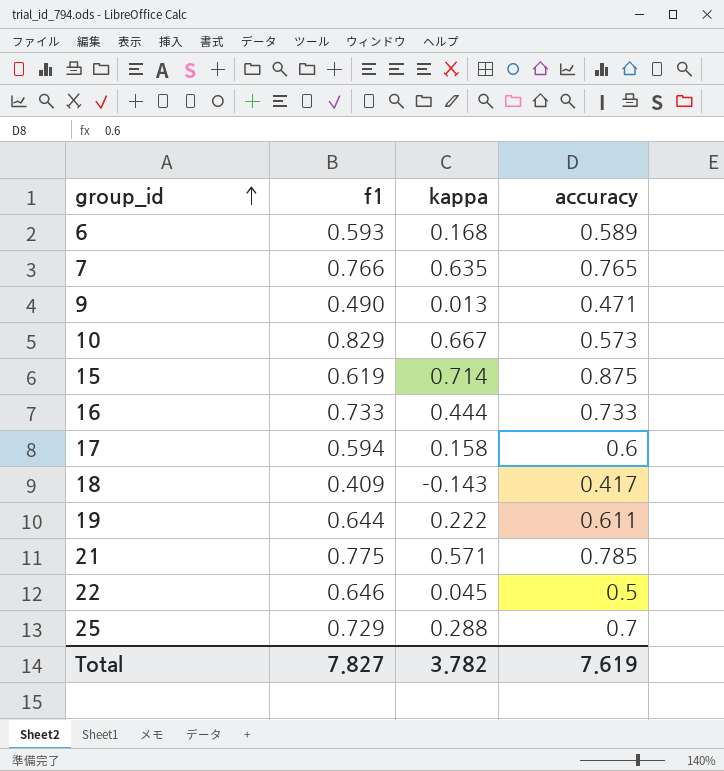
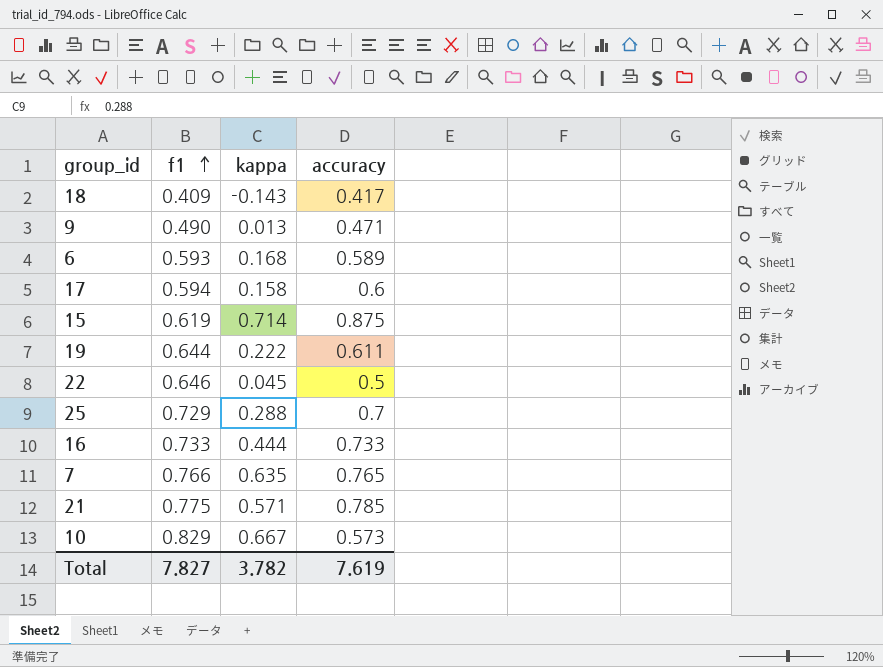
row order: group_id ascending -> f1 ascending

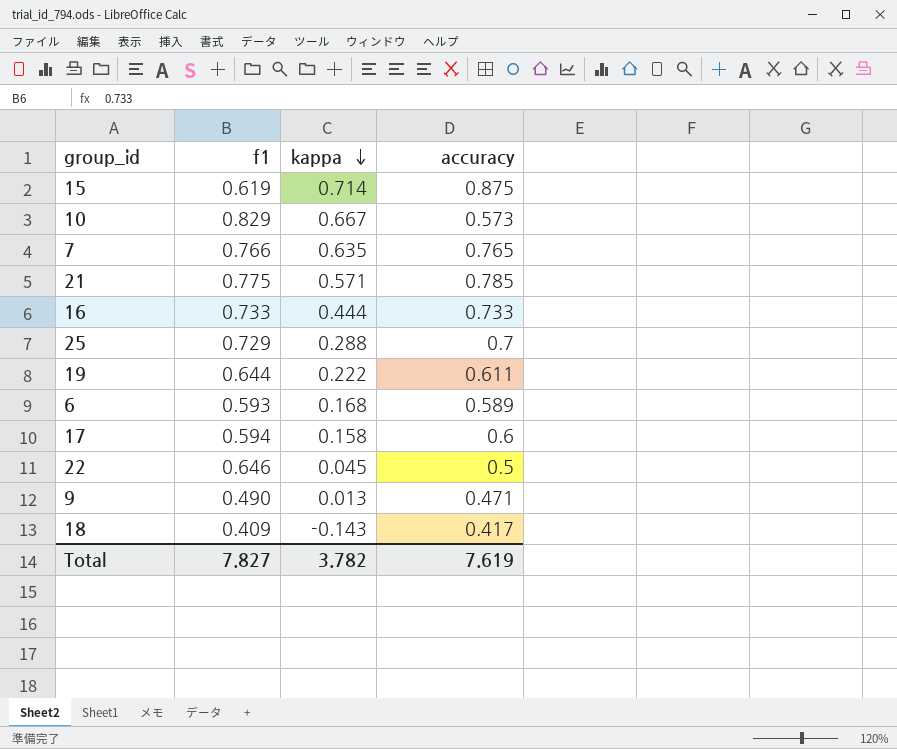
row order: f1 ascending -> kappa descending

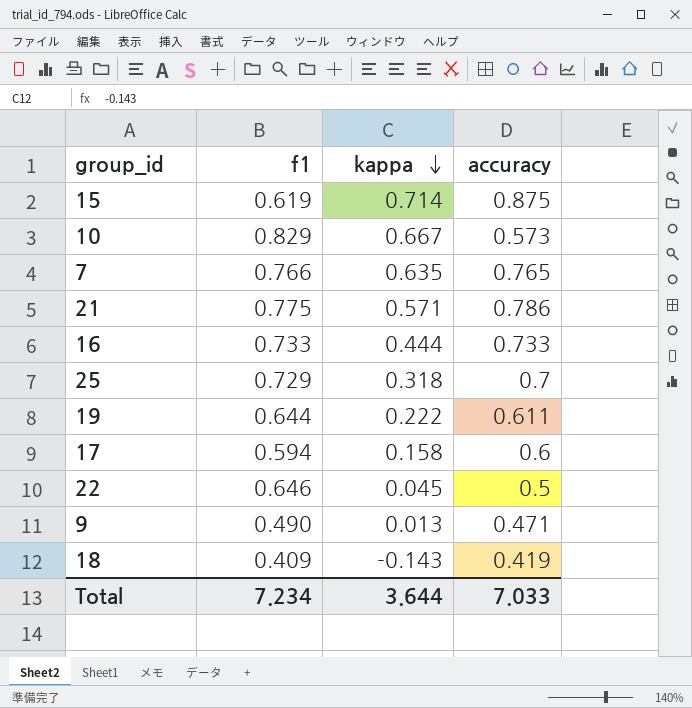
row 6: 0.593 | 0.168 | 0.589 -> none
21 | accuracy: 0.785 -> 0.786
25 | kappa: 0.288 -> 0.318
18 | accuracy: 0.417 -> 0.419
Total | f1: 7.827 -> 7.234
Total | kappa: 3.782 -> 3.644
Total | accuracy: 7.619 -> 7.033

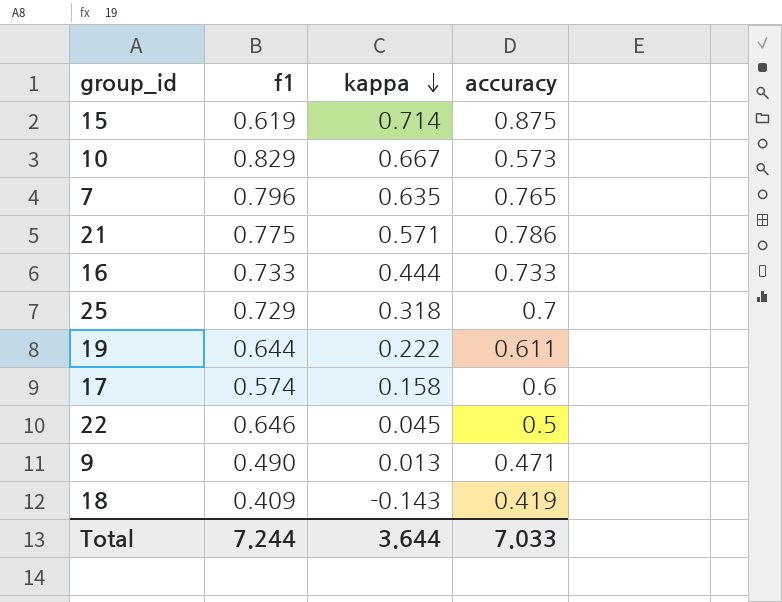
7 | f1: 0.766 -> 0.796
17 | f1: 0.594 -> 0.574
Total | f1: 7.234 -> 7.244

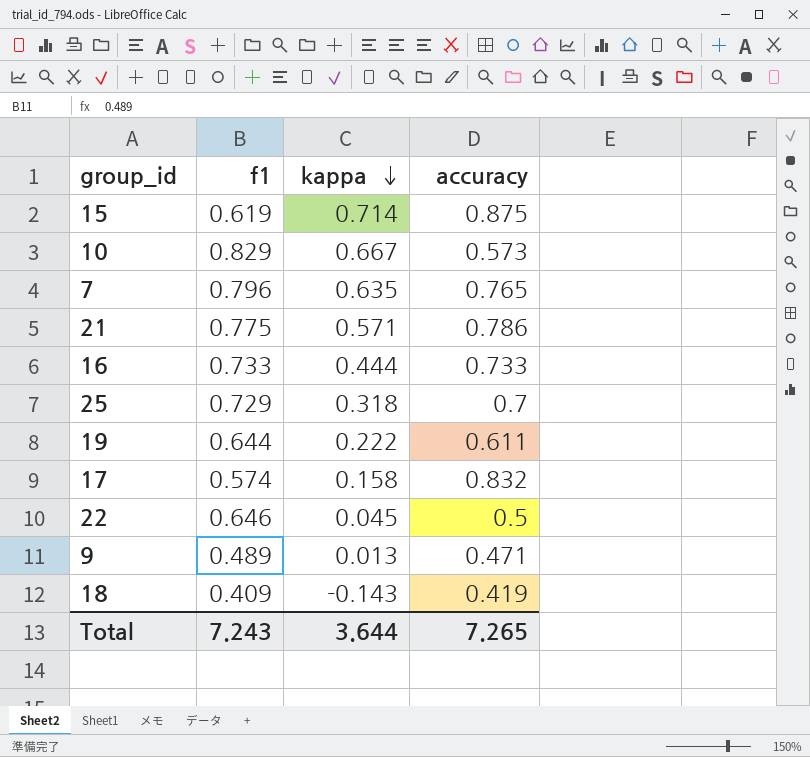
17 | accuracy: 0.6 -> 0.832
9 | f1: 0.490 -> 0.489
Total | f1: 7.244 -> 7.243
Total | accuracy: 7.033 -> 7.265

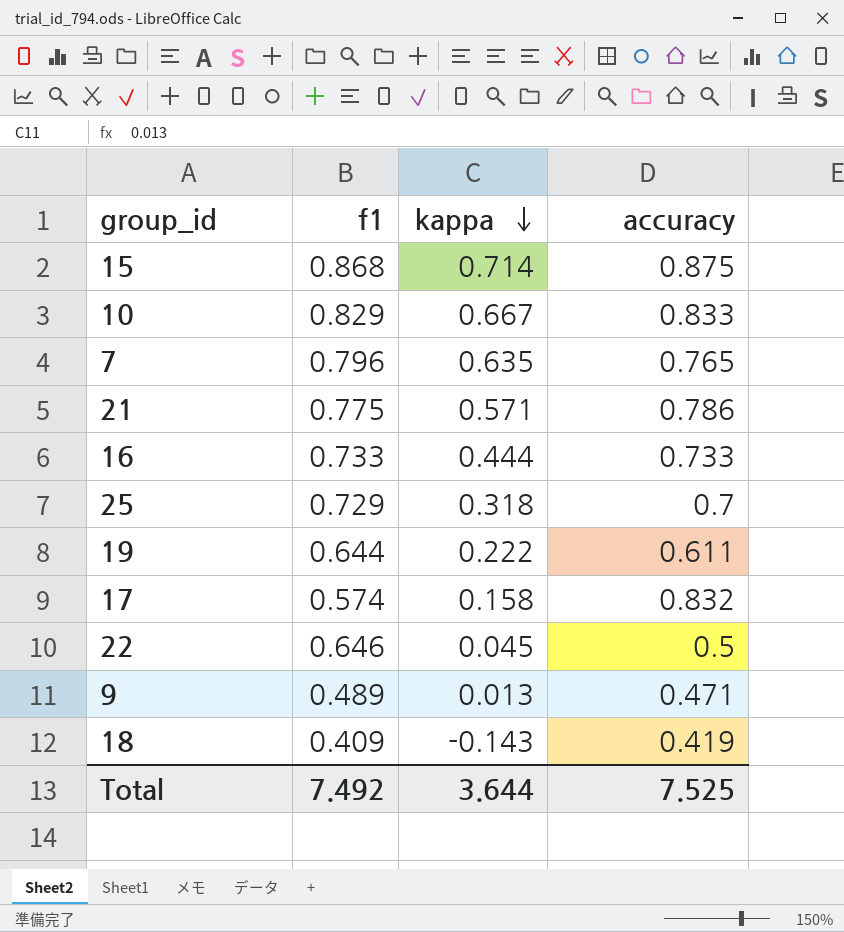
15 | f1: 0.619 -> 0.868
10 | accuracy: 0.573 -> 0.833
Total | f1: 7.243 -> 7.492
Total | accuracy: 7.265 -> 7.525

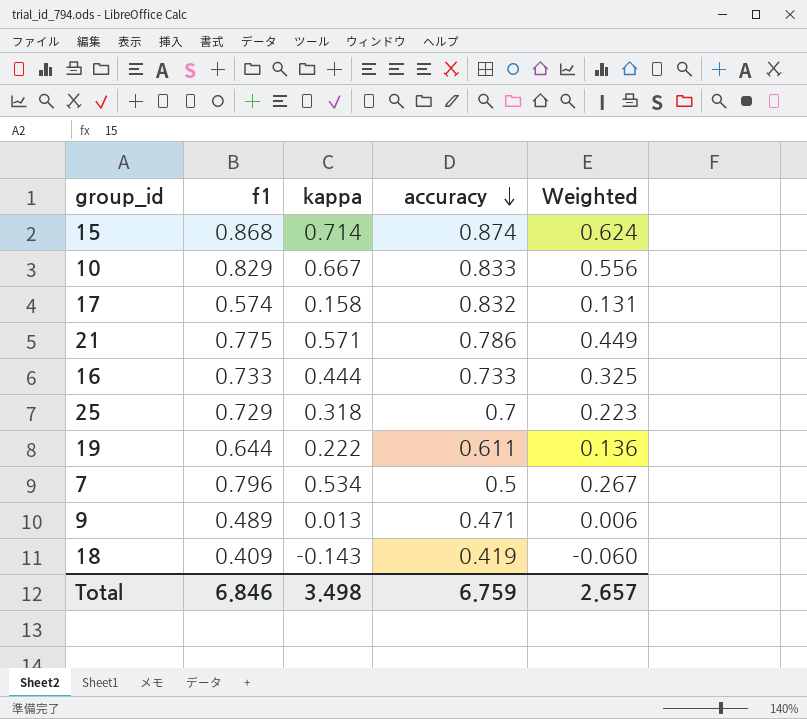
row order: kappa descending -> accuracy descending
column Weighted | formula: none -> [kappa] * [accuracy]
row 22: 0.646 | 0.045 | 0.5 -> none
15 | accuracy: 0.875 -> 0.874
7 | kappa: 0.635 -> 0.534
7 | accuracy: 0.765 -> 0.5
Total | f1: 7.492 -> 6.846
Total | kappa: 3.644 -> 3.498
Total | accuracy: 7.525 -> 6.759

